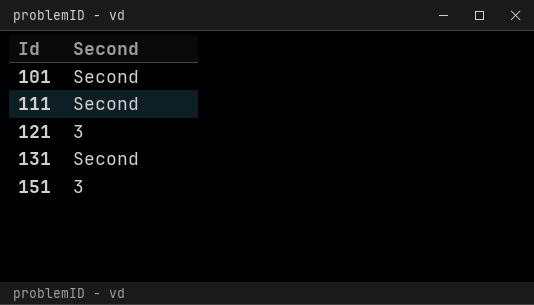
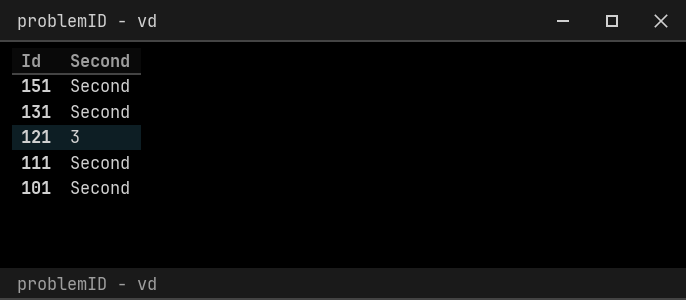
row order: Id ascending -> Id descending
151 | Second: 3 -> Second

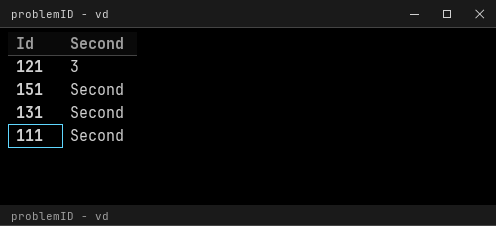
row order: Id descending -> Second ascending
row 101: Second -> none

